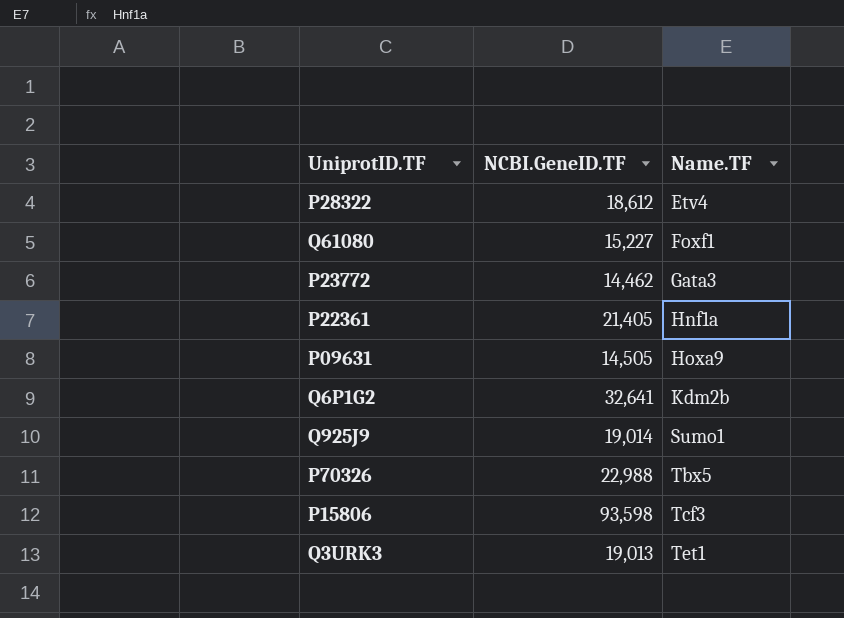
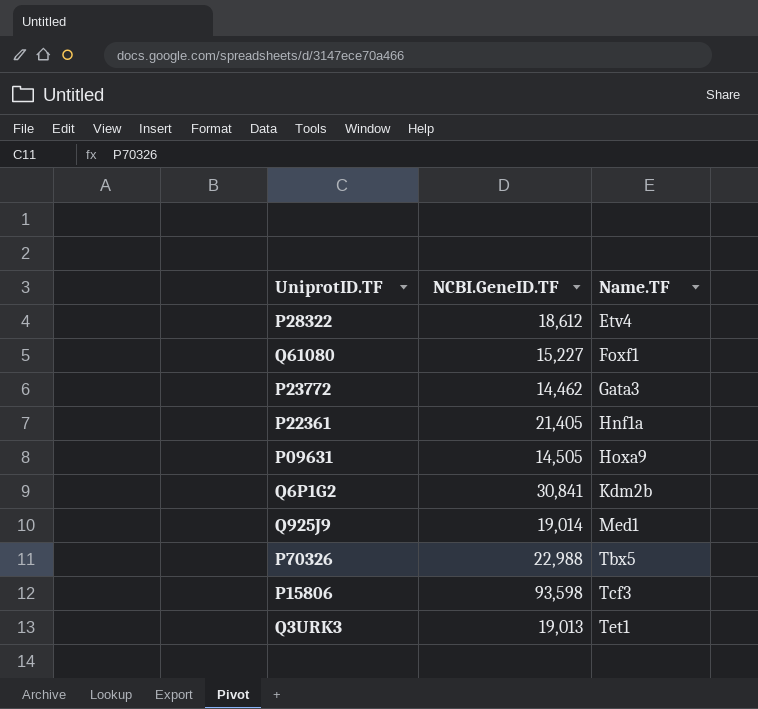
Q6P1G2 | NCBI.GeneID.TF: 32,641 -> 30,841
Q925J9 | Name.TF: Sumo1 -> Med1

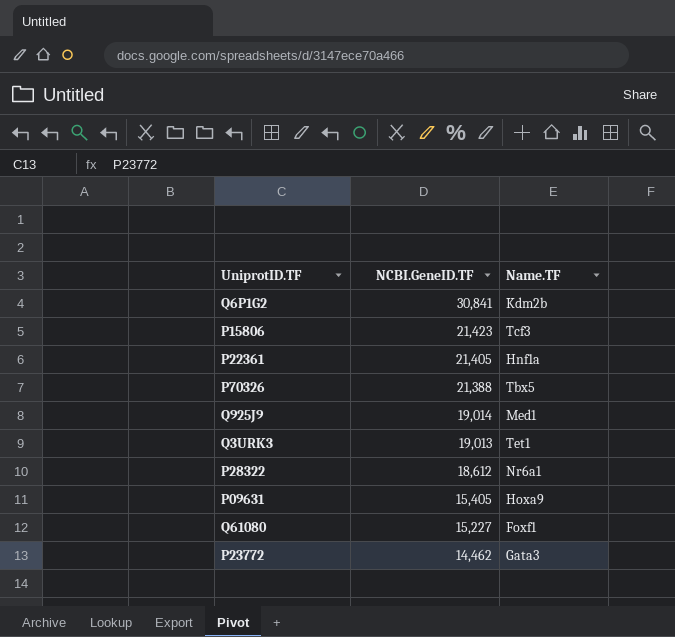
row order: Name.TF ascending -> NCBI.GeneID.TF descending
P15806 | NCBI.GeneID.TF: 93,598 -> 21,423
P70326 | NCBI.GeneID.TF: 22,988 -> 21,388
P28322 | Name.TF: Etv4 -> Nr6a1
P09631 | NCBI.GeneID.TF: 14,505 -> 15,405

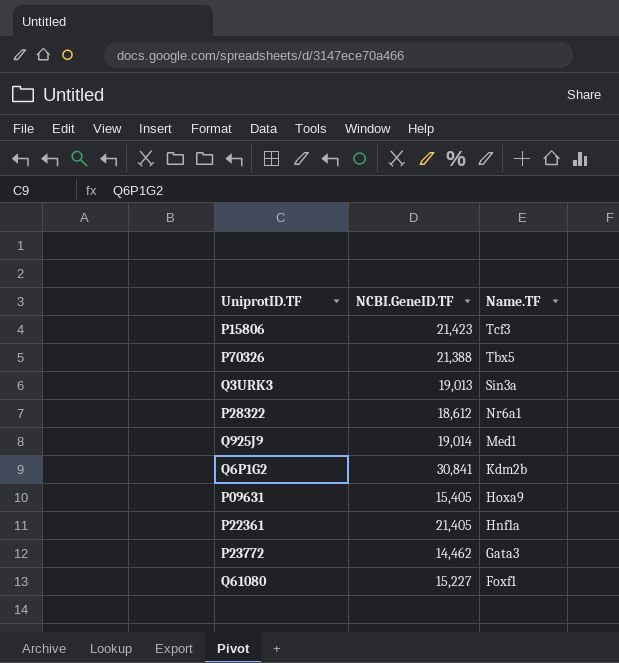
row order: NCBI.GeneID.TF descending -> Name.TF descending
Q3URK3 | Name.TF: Tet1 -> Sin3a

